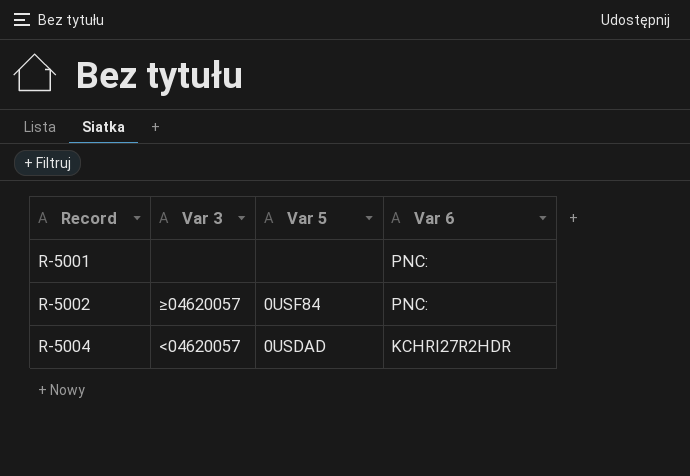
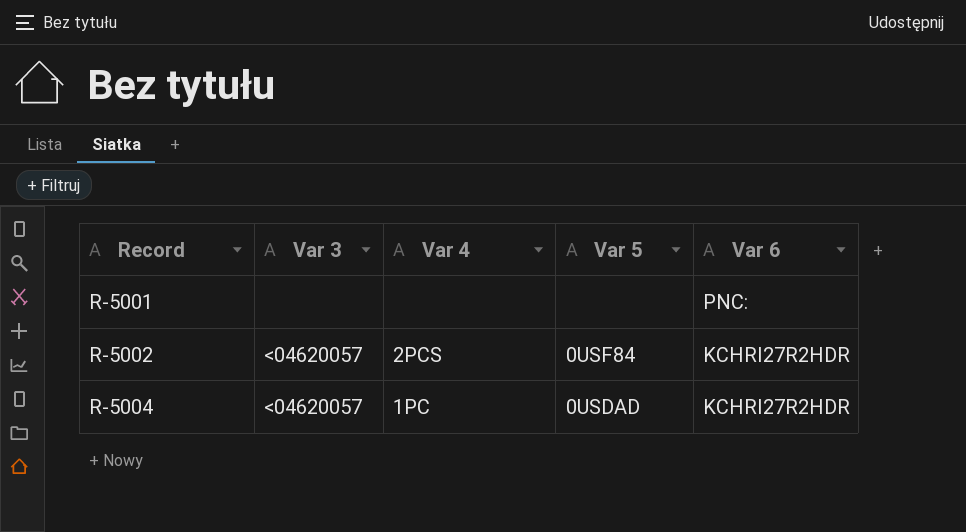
column Var 4 | position: none -> 3
R-5002 | Var 3: ≥04620057 -> <04620057
R-5002 | Var 6: PNC: -> KCHRI27R2HDR

